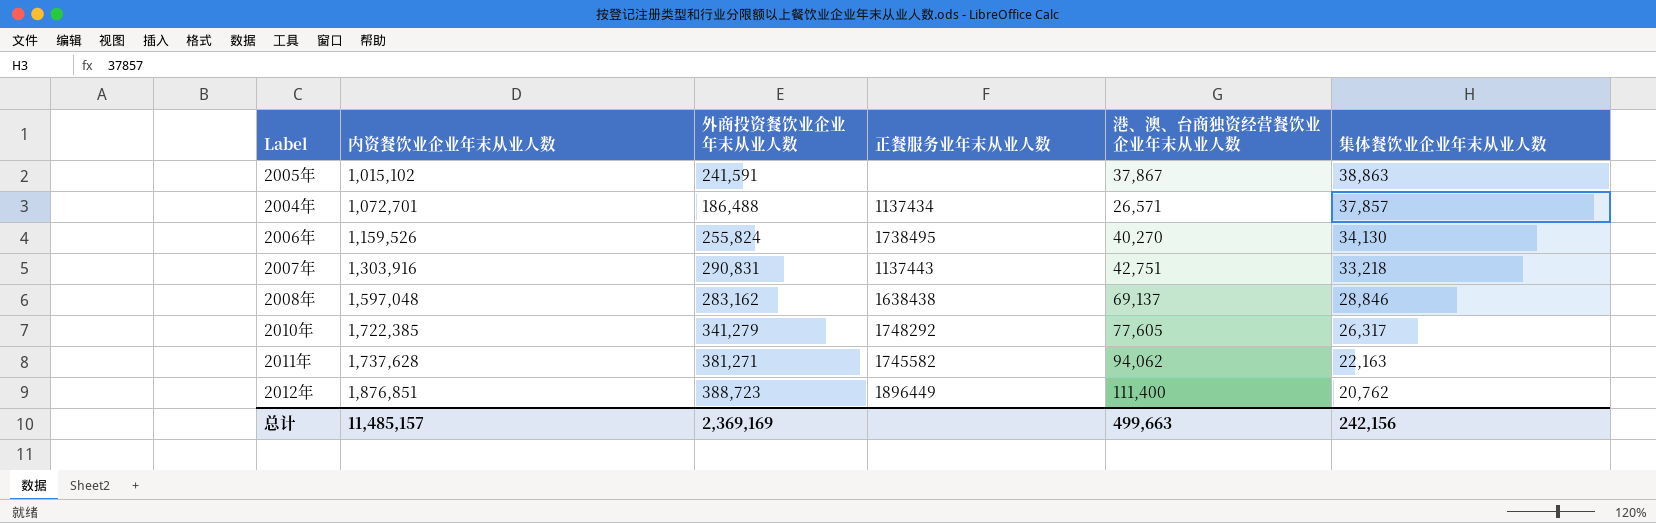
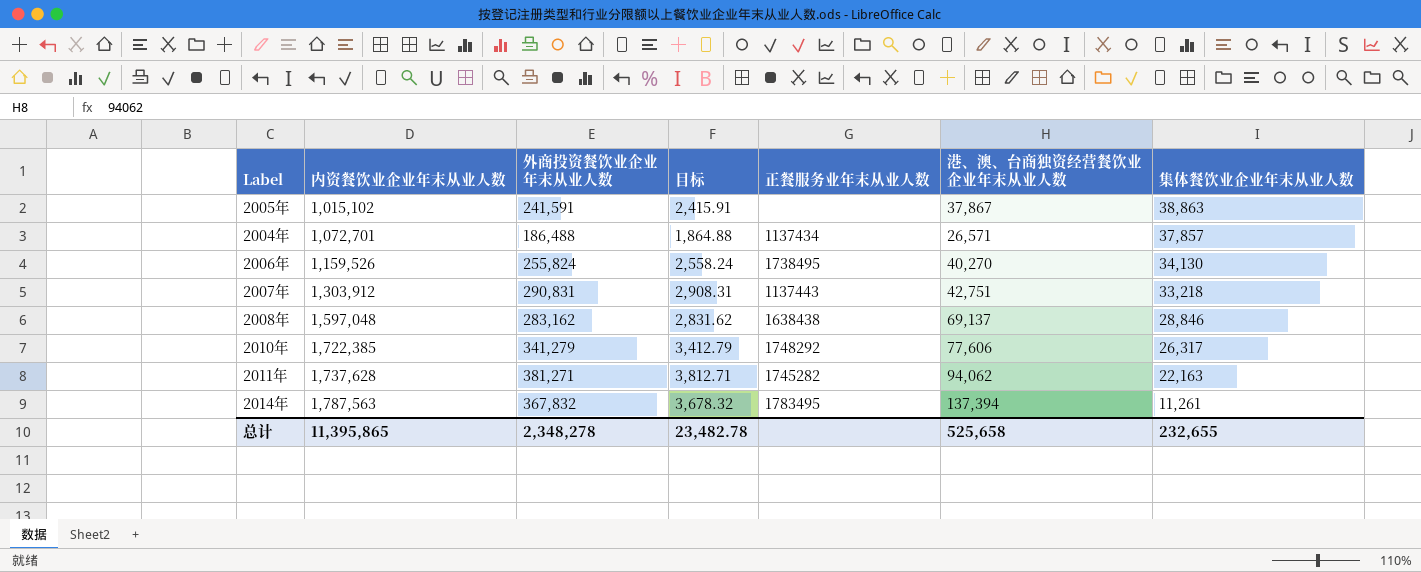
column 目标 | formula: none -> [外商投资餐饮业企业年末从业人数] * 0.01
row 2012年: 1,876,851 | 388,723 | 1896449 | 111,400 | 20,762 -> none
2007年 | 内资餐饮业企业年末从业人数: 1,303,916 -> 1,303,912
2010年 | 港、澳、台商独资经营餐饮业企业年末从业人数: 77,605 -> 77,606
2011年 | 正餐服务业年末从业人数: 1745582 -> 1745282
row 2014年: none -> 1,787,563 | 367,832 | 3,678.32 | 1783495 | 137,394 | 11,261
总计 | 内资餐饮业企业年末从业人数: 11,485,157 -> 11,395,865
总计 | 外商投资餐饮业企业年末从业人数: 2,369,169 -> 2,348,278
总计 | 港、澳、台商独资经营餐饮业企业年末从业人数: 499,663 -> 525,658
总计 | 集体餐饮业企业年末从业人数: 242,156 -> 232,655

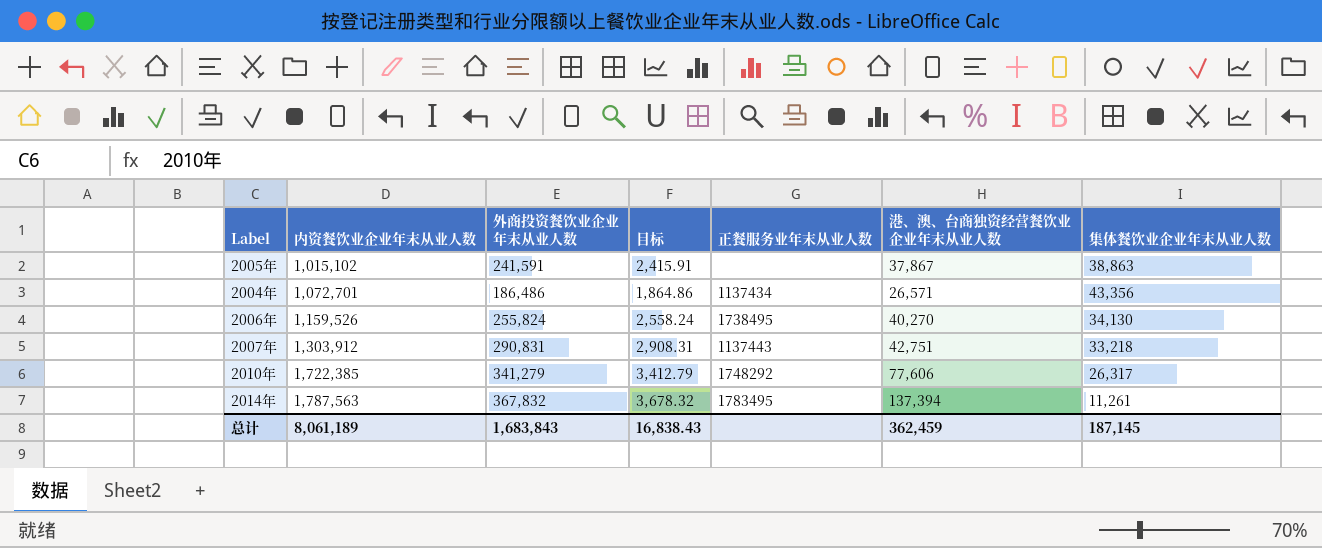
row 2008年: 1,597,048 | 283,162 | 2,831.62 | 1638438 | 69,137 | 28,846 -> none
row 2011年: 1,737,628 | 381,271 | 3,812.71 | 1745282 | 94,062 | 22,163 -> none
2004年 | 外商投资餐饮业企业年末从业人数: 186,488 -> 186,486
2004年 | 目标: 1,864.88 -> 1,864.86
2004年 | 集体餐饮业企业年末从业人数: 37,857 -> 43,356
总计 | 内资餐饮业企业年末从业人数: 11,395,865 -> 8,061,189
总计 | 外商投资餐饮业企业年末从业人数: 2,348,278 -> 1,683,843
总计 | 目标: 23,482.78 -> 16,838.43
总计 | 港、澳、台商独资经营餐饮业企业年末从业人数: 525,658 -> 362,459
总计 | 集体餐饮业企业年末从业人数: 232,655 -> 187,145

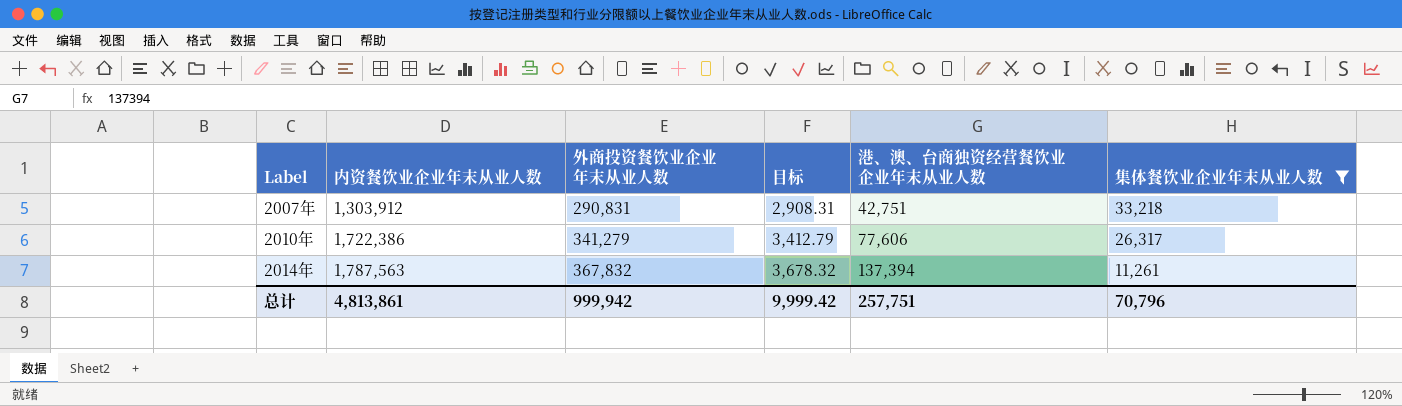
filter: none -> 集体餐饮业企业年末从业人数 <= 33,218
column 正餐服务业年末从业人数 | position: 5 -> none
2010年 | 内资餐饮业企业年末从业人数: 1,722,385 -> 1,722,386
总计 | 内资餐饮业企业年末从业人数: 8,061,189 -> 4,813,861
总计 | 外商投资餐饮业企业年末从业人数: 1,683,843 -> 999,942
总计 | 目标: 16,838.43 -> 9,999.42
总计 | 港、澳、台商独资经营餐饮业企业年末从业人数: 362,459 -> 257,751
总计 | 集体餐饮业企业年末从业人数: 187,145 -> 70,796

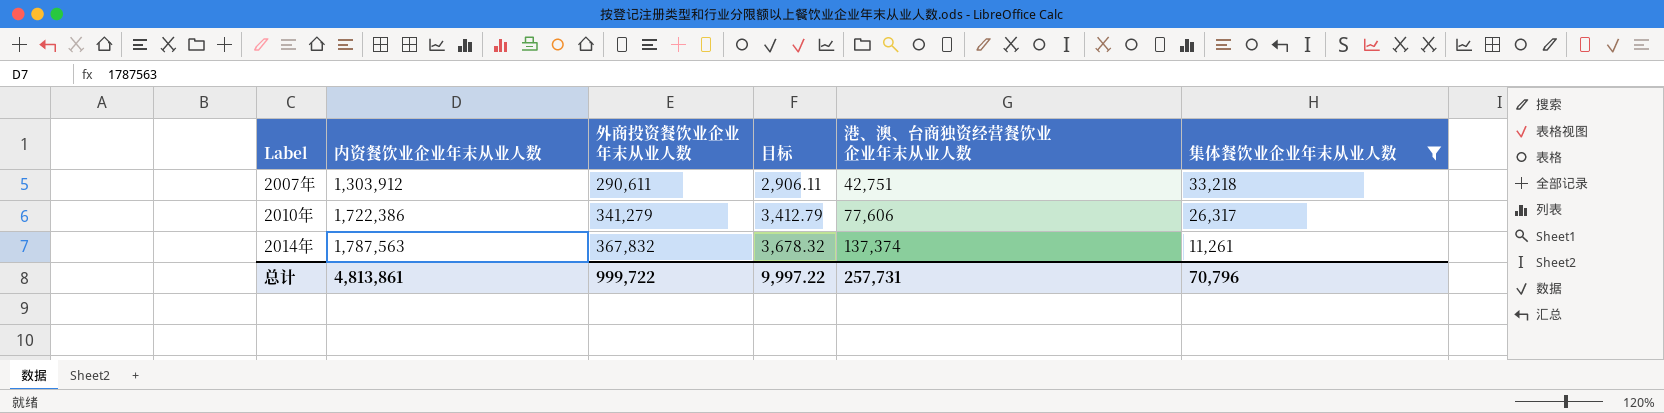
2007年 | 外商投资餐饮业企业年末从业人数: 290,831 -> 290,611
2007年 | 目标: 2,908.31 -> 2,906.11
2014年 | 港、澳、台商独资经营餐饮业企业年末从业人数: 137,394 -> 137,374
总计 | 外商投资餐饮业企业年末从业人数: 999,942 -> 999,722
总计 | 目标: 9,999.42 -> 9,997.22
总计 | 港、澳、台商独资经营餐饮业企业年末从业人数: 257,751 -> 257,731

